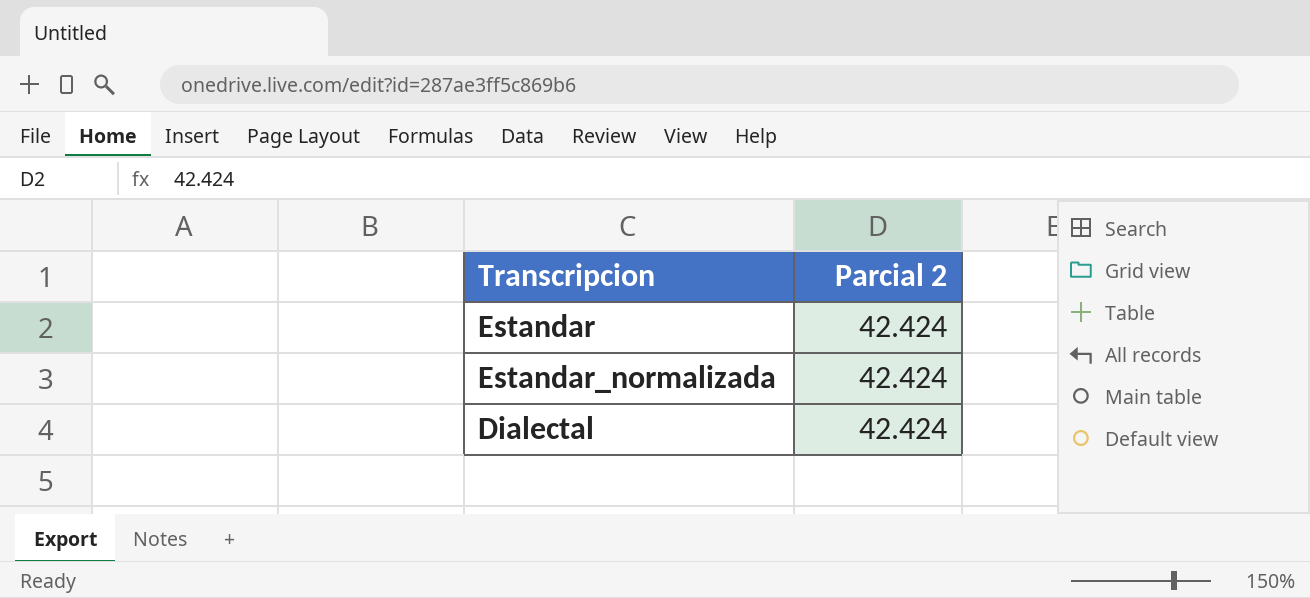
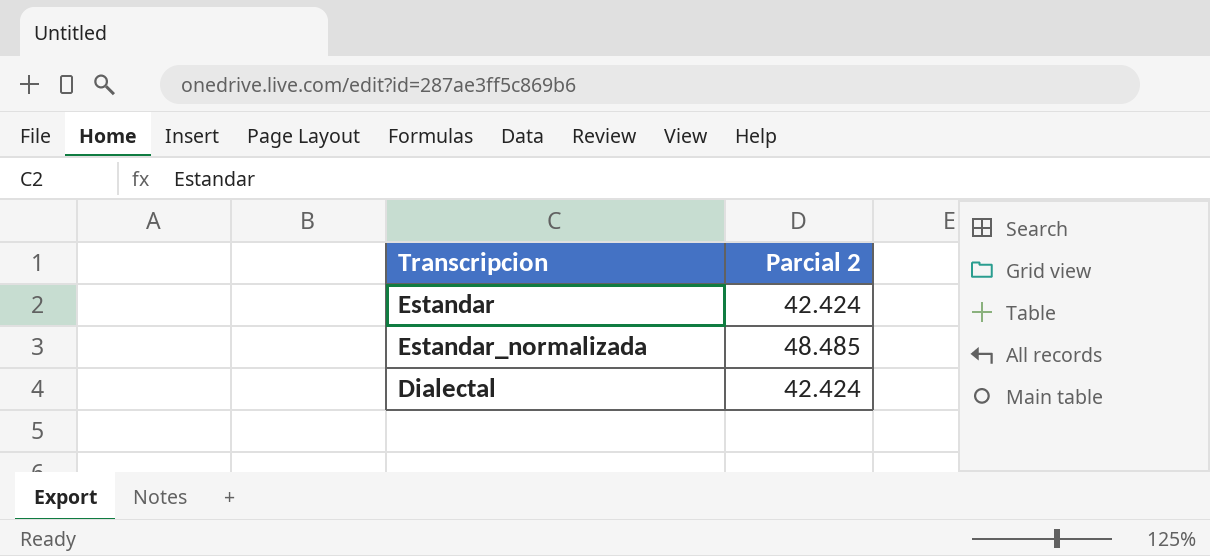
Estandar_normalizada | Parcial 2: 42.424 -> 48.485

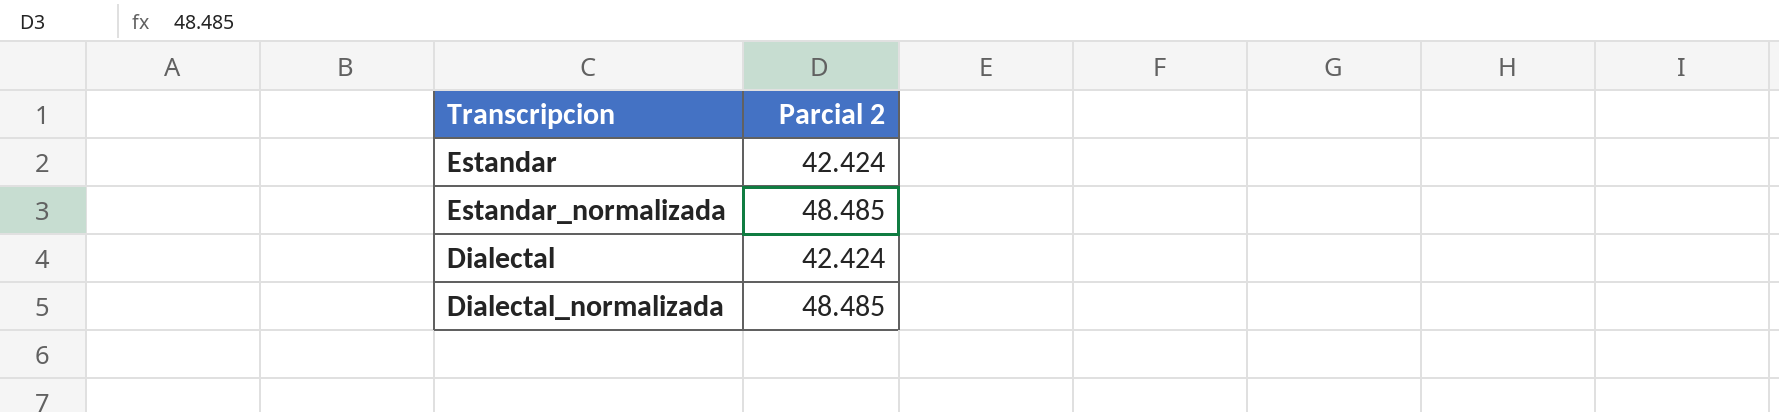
row Dialectal_normalizada: none -> 48.485

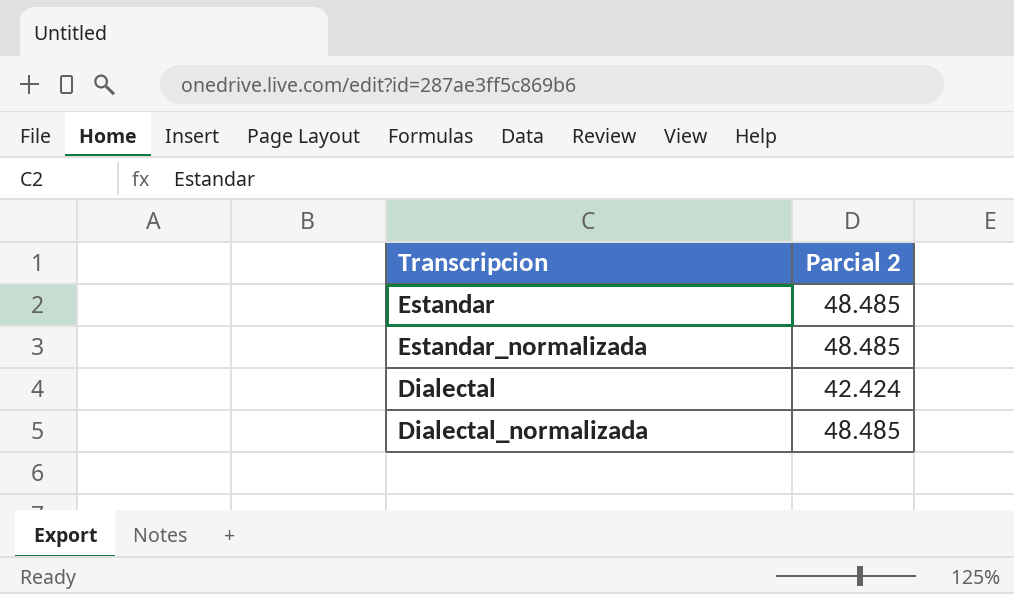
Estandar | Parcial 2: 42.424 -> 48.485

